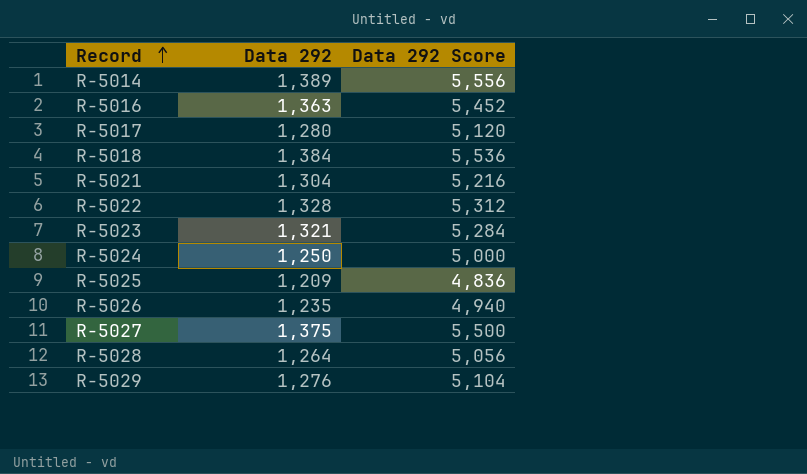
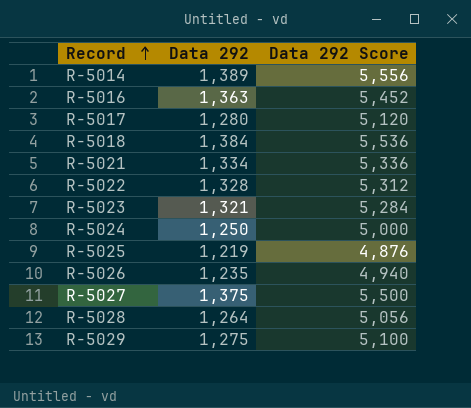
R-5021 | Data 292: 1,304 -> 1,334
R-5021 | Data 292 Score: 5,216 -> 5,336
R-5025 | Data 292: 1,209 -> 1,219
R-5025 | Data 292 Score: 4,836 -> 4,876
R-5029 | Data 292: 1,276 -> 1,275
R-5029 | Data 292 Score: 5,104 -> 5,100

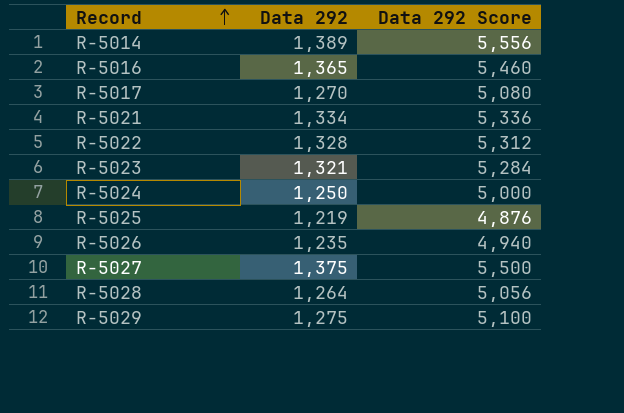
row R-5018: 1,384 | 5,536 -> none
R-5016 | Data 292: 1,363 -> 1,365
R-5016 | Data 292 Score: 5,452 -> 5,460
R-5017 | Data 292: 1,280 -> 1,270
R-5017 | Data 292 Score: 5,120 -> 5,080

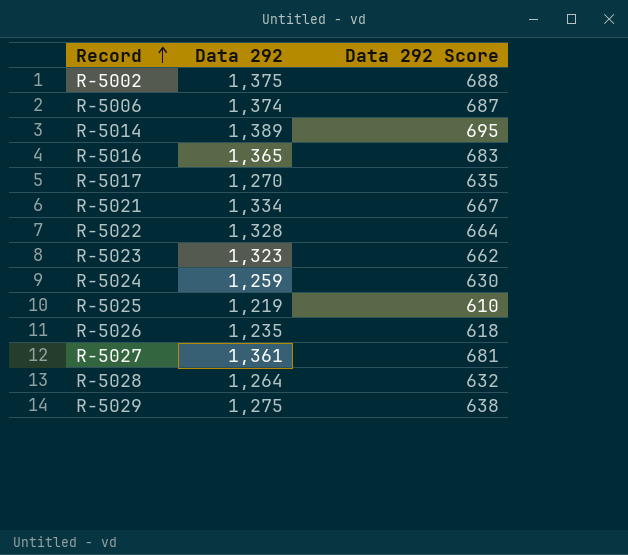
column Data 292 Score | formula: [Data 292] * 4 -> [Data 292] * 0.5
row R-5002: none -> 1,375 | 688
row R-5006: none -> 1,374 | 687
R-5023 | Data 292: 1,321 -> 1,323
R-5024 | Data 292: 1,250 -> 1,259
R-5027 | Data 292: 1,375 -> 1,361

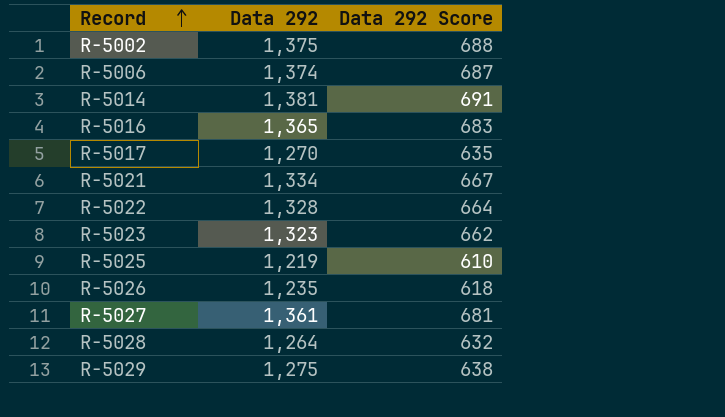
row R-5024: 1,259 | 630 -> none
R-5014 | Data 292: 1,389 -> 1,381
R-5014 | Data 292 Score: 695 -> 691

